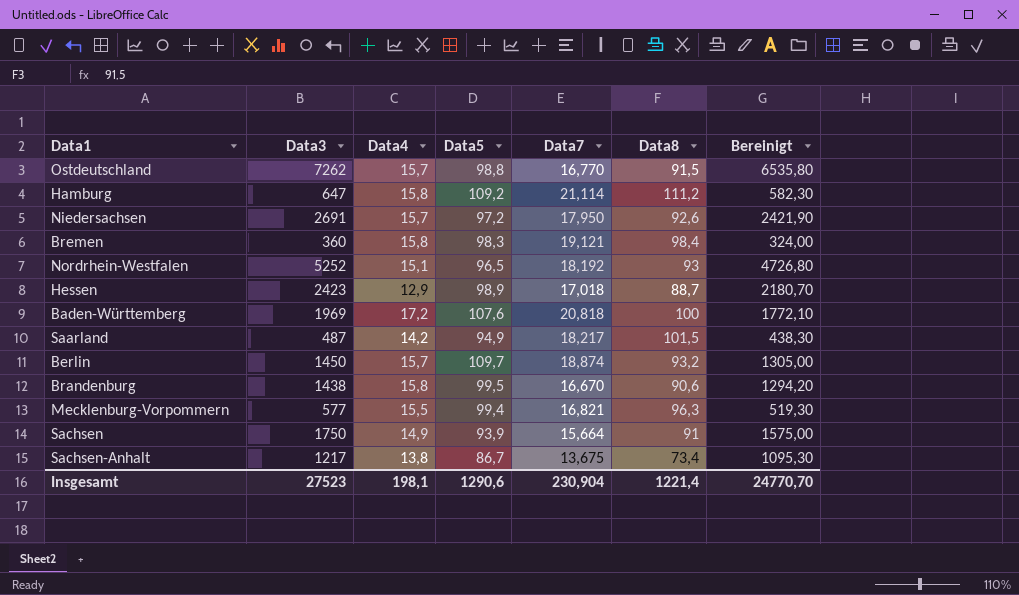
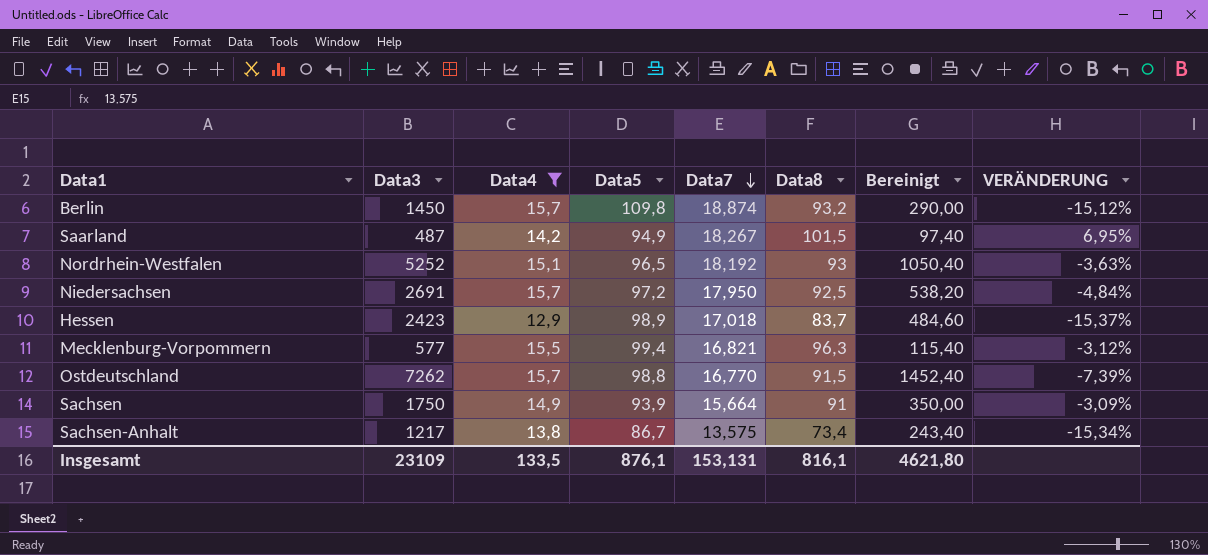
filter: none -> Data4 <= 15,7
row order: none -> Data7 descending
column Bereinigt | formula: [Data3] * 0,9 -> [Data3] * 0,2
column VERÄNDERUNG | formula: none -> ([Data8] - [Data5]) / [Data5]
Berlin | Data5: 109,7 -> 109,8
Saarland | Data7: 18,217 -> 18,267
Niedersachsen | Data8: 92,6 -> 92,5
Hessen | Data8: 88,7 -> 83,7
Sachsen-Anhalt | Data7: 13,675 -> 13,575
Insgesamt | Data3: 27523 -> 23109
Insgesamt | Data4: 198,1 -> 133,5
Insgesamt | Data5: 1290,6 -> 876,1
Insgesamt | Data7: 230,904 -> 153,131
Insgesamt | Data8: 1221,4 -> 816,1
Insgesamt | Bereinigt: 24770,70 -> 4621,80

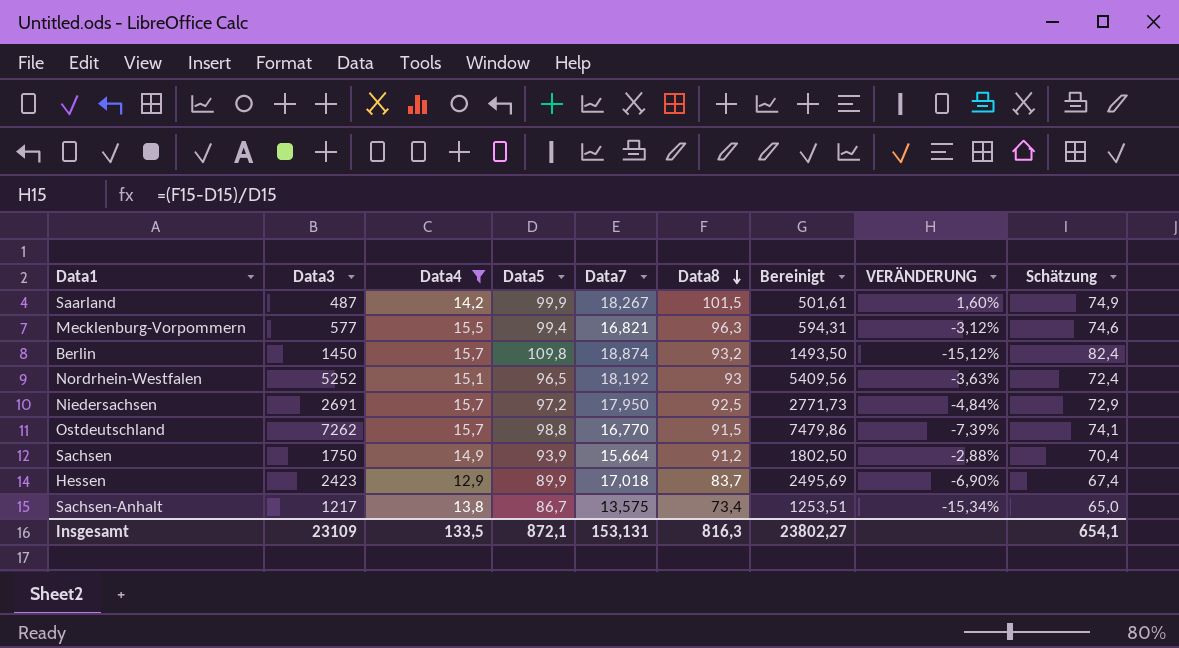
row order: Data7 descending -> Data8 descending
column Bereinigt | formula: [Data3] * 0,2 -> [Data3] * 1,03
column Schätzung | formula: none -> [Data5] * 0,75
Saarland | Data5: 94,9 -> 99,9
Saarland | VERÄNDERUNG: 6,95% -> 1,60%
Sachsen | Data8: 91 -> 91,2
Sachsen | VERÄNDERUNG: -3,09% -> -2,88%
Hessen | Data5: 98,9 -> 89,9
Hessen | VERÄNDERUNG: -15,37% -> -6,90%
Insgesamt | Data5: 876,1 -> 872,1
Insgesamt | Data8: 816,1 -> 816,3
Insgesamt | Bereinigt: 4621,80 -> 23802,27

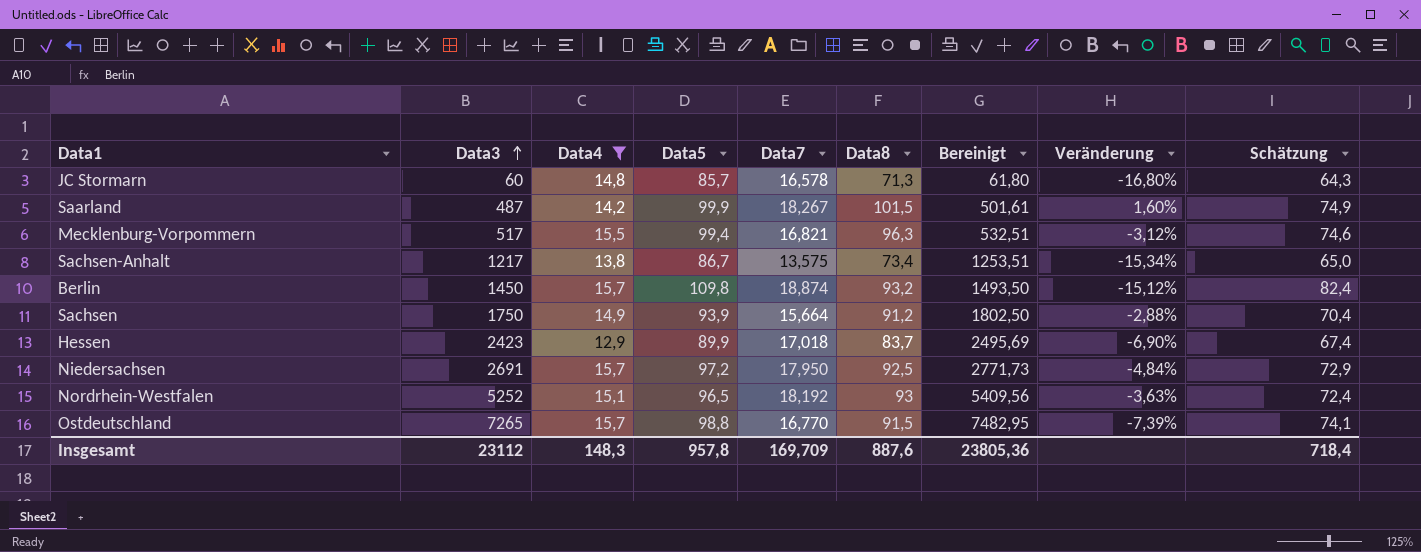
row order: Data8 descending -> Data3 ascending
column name: VERÄNDERUNG -> Veränderung
row JC Stormarn: none -> 60 | 14,8 | 85,7 | 16,578 | 71,3 | 61,80 | -16,80% | 64,3
Mecklenburg-Vorpommern | Data3: 577 -> 517
Mecklenburg-Vorpommern | Bereinigt: 594,31 -> 532,51
Ostdeutschland | Data3: 7262 -> 7265
Ostdeutschland | Bereinigt: 7479,86 -> 7482,95
Insgesamt | Data3: 23109 -> 23112
Insgesamt | Data4: 133,5 -> 148,3
Insgesamt | Data5: 872,1 -> 957,8
Insgesamt | Data7: 153,131 -> 169,709
Insgesamt | Data8: 816,3 -> 887,6
Insgesamt | Bereinigt: 23802,27 -> 23805,36
Insgesamt | Schätzung: 654,1 -> 718,4

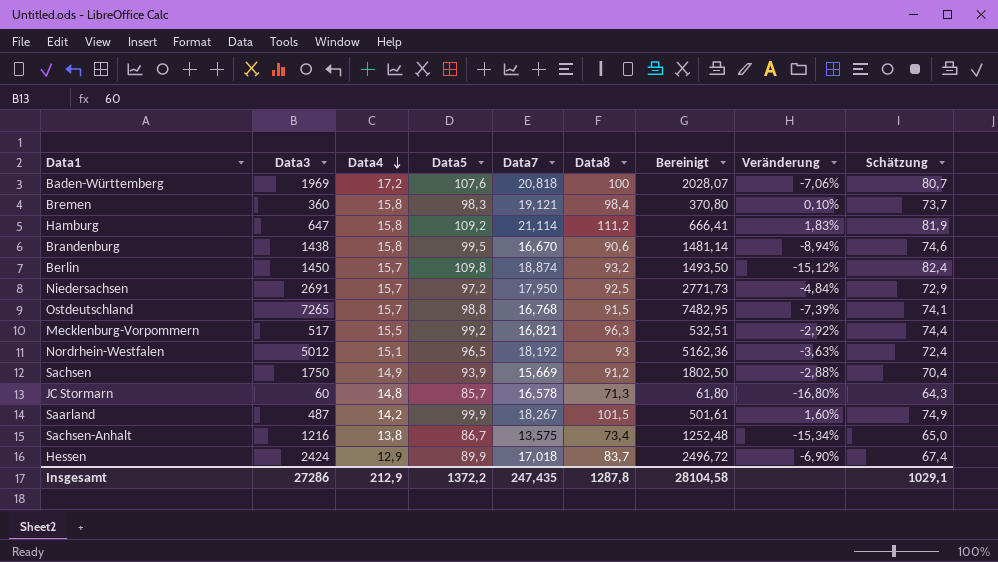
filter: Data4 <= 15,7 -> none
row order: Data3 ascending -> Data4 descending
Ostdeutschland | Data7: 16,770 -> 16,768
Mecklenburg-Vorpommern | Data5: 99,4 -> 99,2
Mecklenburg-Vorpommern | Veränderung: -3,12% -> -2,92%
Mecklenburg-Vorpommern | Schätzung: 74,6 -> 74,4
Nordrhein-Westfalen | Data3: 5252 -> 5012
Nordrhein-Westfalen | Bereinigt: 5409,56 -> 5162,36
Sachsen | Data7: 15,664 -> 15,669
Sachsen-Anhalt | Data3: 1217 -> 1216
Sachsen-Anhalt | Bereinigt: 1253,51 -> 1252,48
Hessen | Data3: 2423 -> 2424
Hessen | Bereinigt: 2495,69 -> 2496,72
Insgesamt | Data3: 23112 -> 27286
Insgesamt | Data4: 148,3 -> 212,9
Insgesamt | Data5: 957,8 -> 1372,2
Insgesamt | Data7: 169,709 -> 247,435
Insgesamt | Data8: 887,6 -> 1287,8
Insgesamt | Bereinigt: 23805,36 -> 28104,58
Insgesamt | Schätzung: 718,4 -> 1029,1

